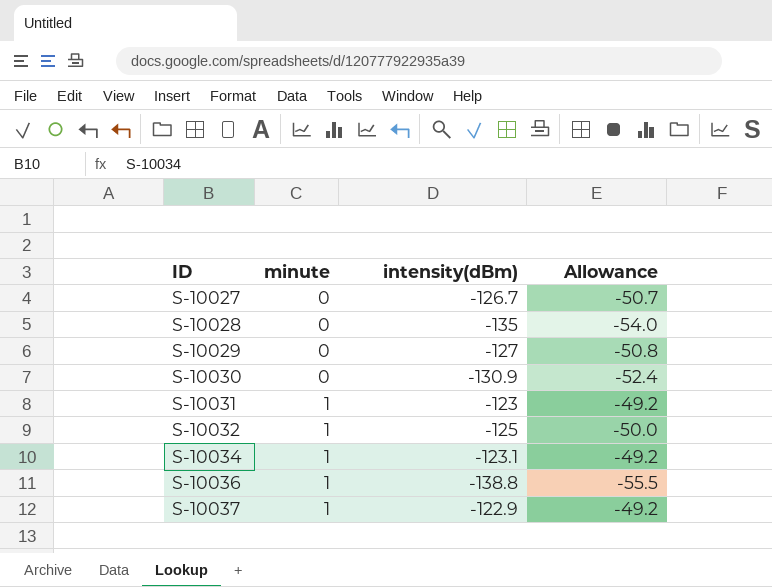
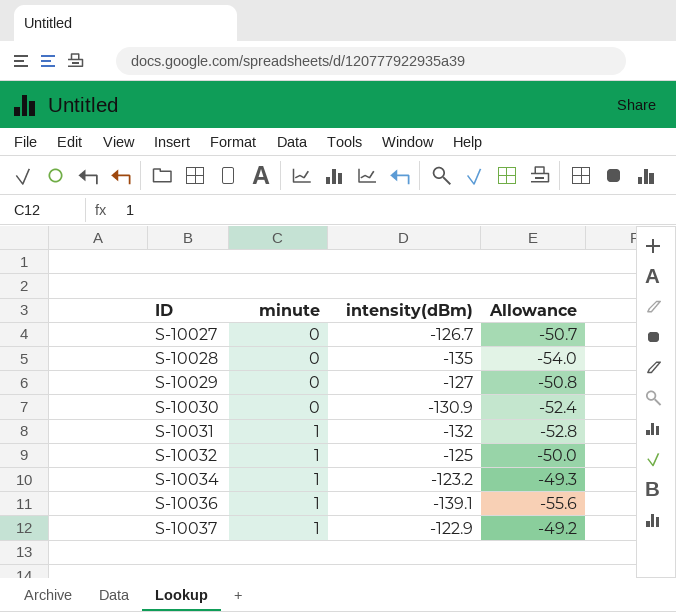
S-10031 | intensity(dBm): -123 -> -132
S-10031 | Allowance: -49.2 -> -52.8
S-10034 | intensity(dBm): -123.1 -> -123.2
S-10034 | Allowance: -49.2 -> -49.3
S-10036 | intensity(dBm): -138.8 -> -139.1
S-10036 | Allowance: -55.5 -> -55.6

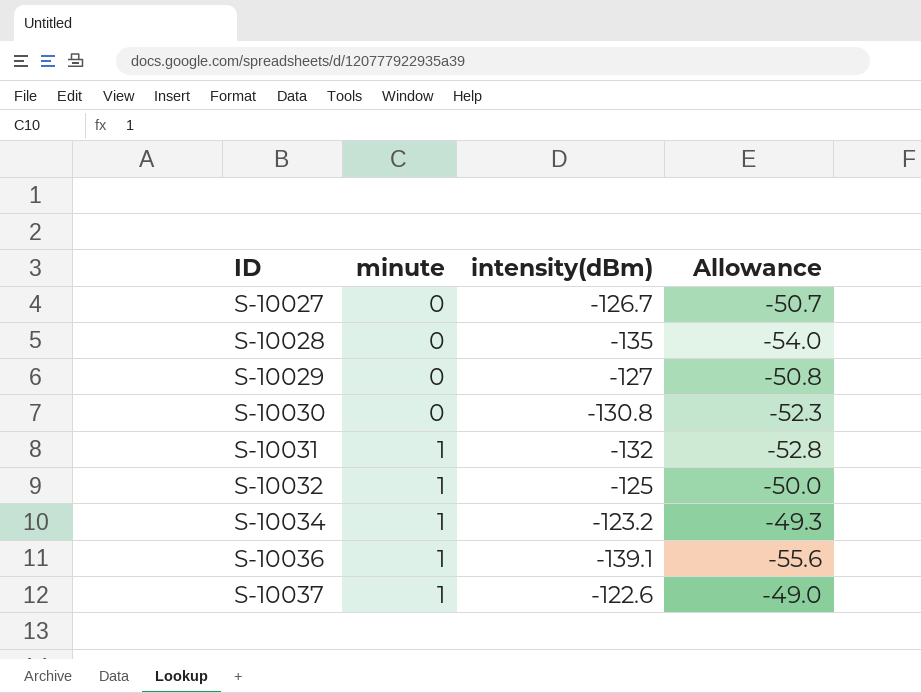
S-10030 | intensity(dBm): -130.9 -> -130.8
S-10030 | Allowance: -52.4 -> -52.3
S-10037 | intensity(dBm): -122.9 -> -122.6
S-10037 | Allowance: -49.2 -> -49.0

